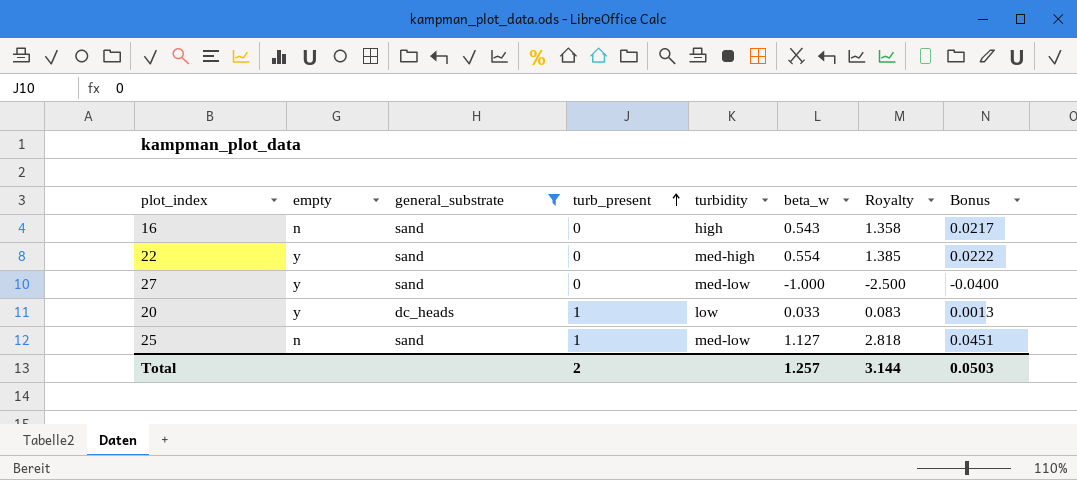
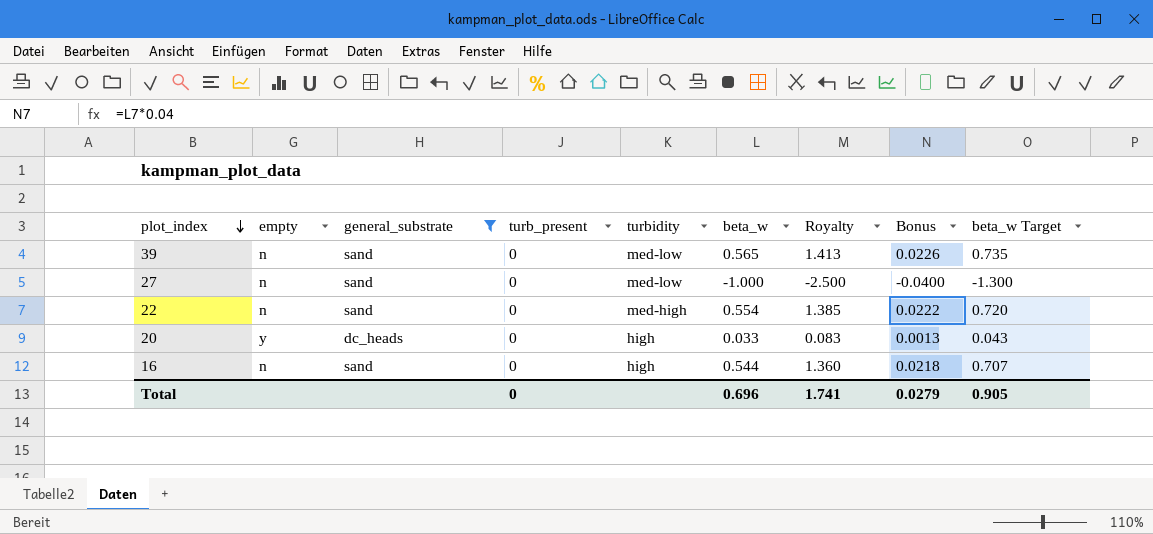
row order: turb_present ascending -> plot_index descending
column beta_w Target | formula: none -> [beta_w] * 1.3
row 25: n | sand | 1 | med-low | 1.127 | 2.818 | 0.0451 -> none
row 39: none -> n | sand | 0 | med-low | 0.565 | 1.413 | 0.0226 | 0.735
27 | empty: y -> n
22 | empty: y -> n
20 | turb_present: 1 -> 0
20 | turbidity: low -> high
16 | beta_w: 0.543 -> 0.544
16 | Royalty: 1.358 -> 1.360
16 | Bonus: 0.0217 -> 0.0218
Total | turb_present: 2 -> 0
Total | beta_w: 1.257 -> 0.696
Total | Royalty: 3.144 -> 1.741
Total | Bonus: 0.0503 -> 0.0279

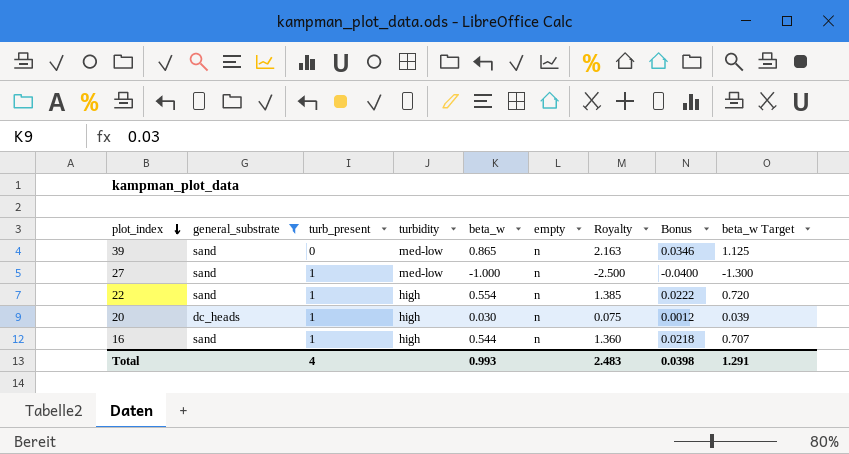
column empty | position: 2 -> 6
39 | beta_w: 0.565 -> 0.865
39 | Royalty: 1.413 -> 2.163
39 | Bonus: 0.0226 -> 0.0346
39 | beta_w Target: 0.735 -> 1.125
27 | turb_present: 0 -> 1
22 | turb_present: 0 -> 1
22 | turbidity: med-high -> high
20 | turb_present: 0 -> 1
20 | beta_w: 0.033 -> 0.030
20 | empty: y -> n
20 | Royalty: 0.083 -> 0.075
20 | Bonus: 0.0013 -> 0.0012
20 | beta_w Target: 0.043 -> 0.039
16 | turb_present: 0 -> 1
Total | turb_present: 0 -> 4
Total | beta_w: 0.696 -> 0.993
Total | Royalty: 1.741 -> 2.483
Total | Bonus: 0.0279 -> 0.0398
Total | beta_w Target: 0.905 -> 1.291

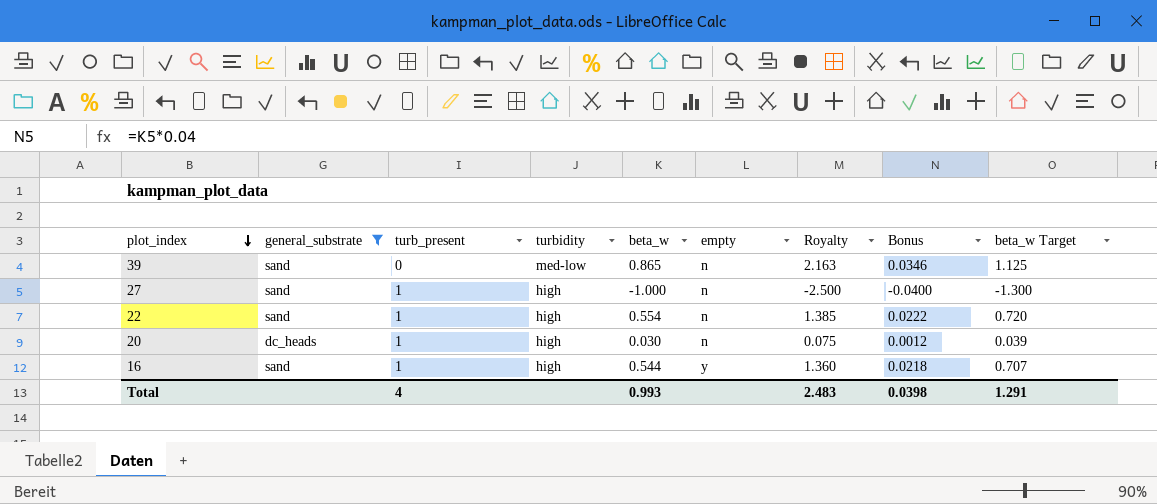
27 | turbidity: med-low -> high
16 | empty: n -> y

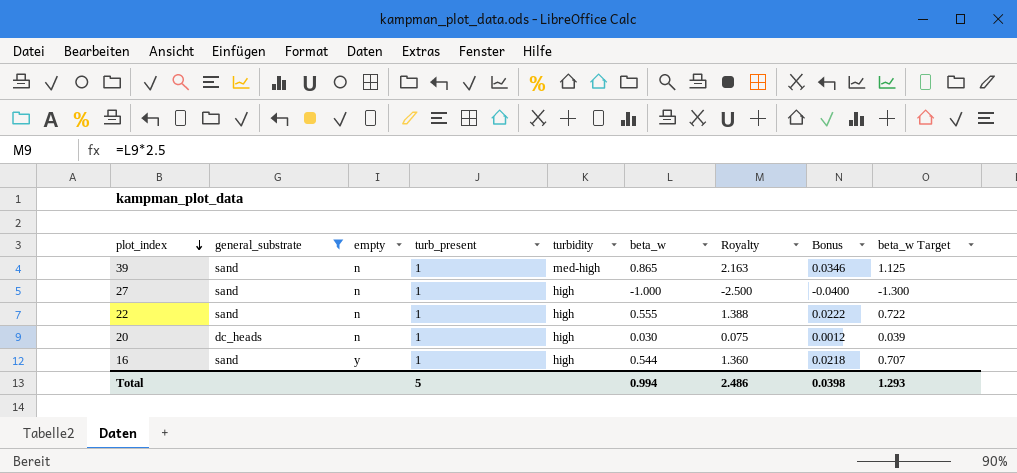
column empty | position: 6 -> 3
39 | turb_present: 0 -> 1
39 | turbidity: med-low -> med-high
22 | beta_w: 0.554 -> 0.555
22 | Royalty: 1.385 -> 1.388
22 | beta_w Target: 0.720 -> 0.722
Total | turb_present: 4 -> 5
Total | beta_w: 0.993 -> 0.994
Total | Royalty: 2.483 -> 2.486
Total | beta_w Target: 1.291 -> 1.293

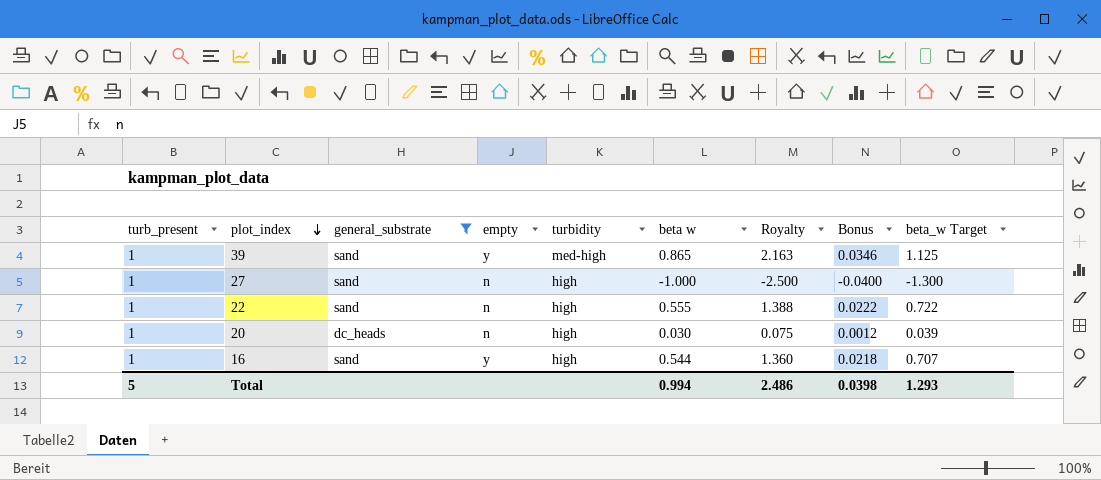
column turb_present | position: 4 -> 1
column name: beta_w -> beta w
39 | empty: n -> y

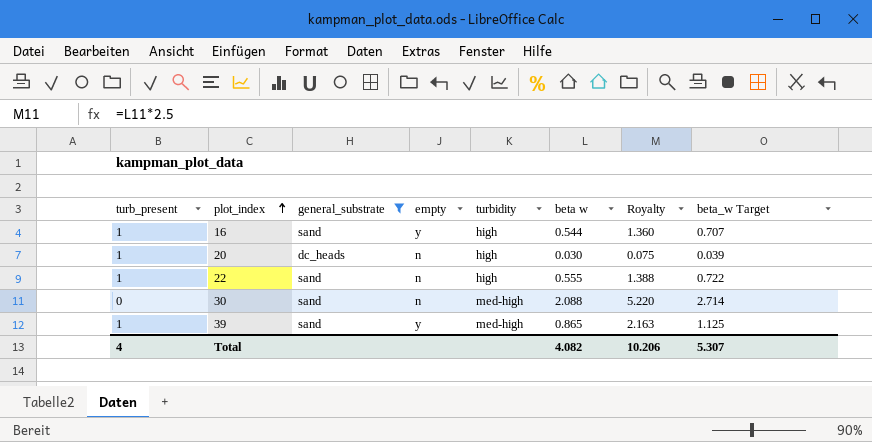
row order: plot_index descending -> plot_index ascending
column Bonus | formula: [beta w] * 0.04 -> none
row 27: 1 | sand | n | high | -1.000 | -2.500 | -0.0400 | -1.300 -> none
row 30: none -> 0 | sand | n | med-high | 2.088 | 5.220 | 2.714
Total | turb_present: 5 -> 4
Total | beta w: 0.994 -> 4.082
Total | Royalty: 2.486 -> 10.206
Total | beta_w Target: 1.293 -> 5.307

